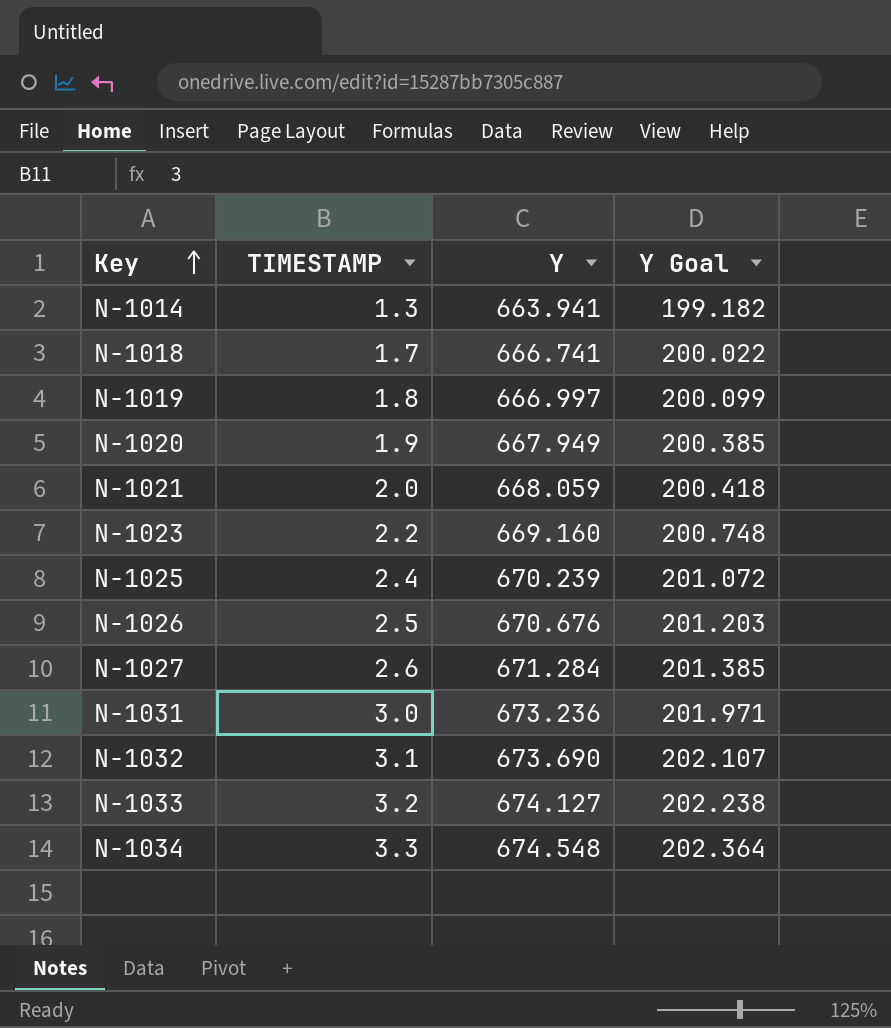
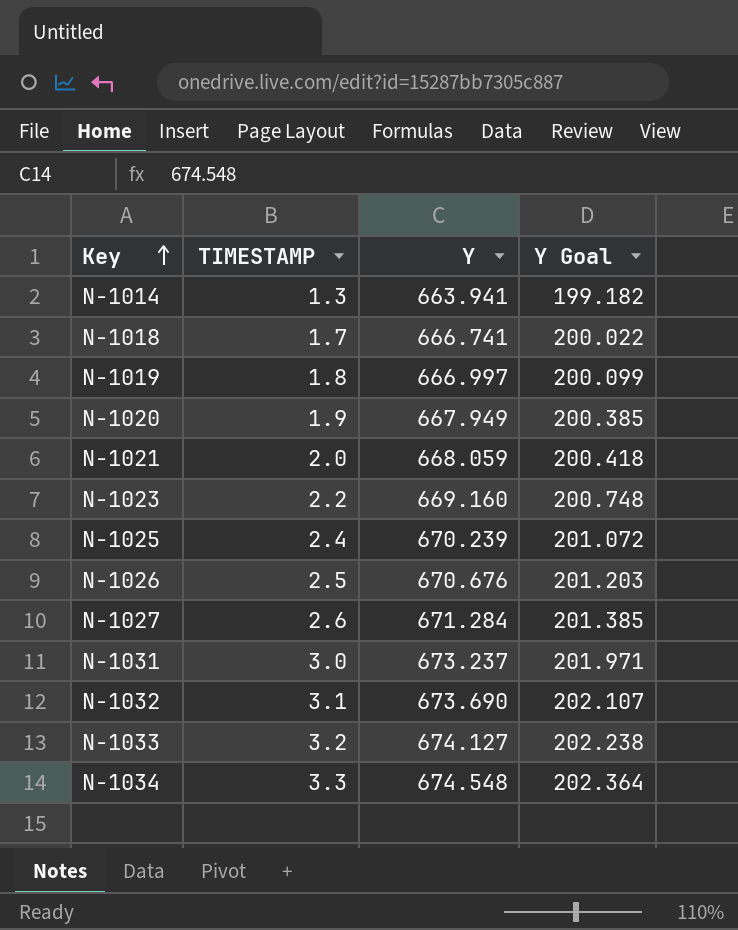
N-1031 | Y: 673.236 -> 673.237

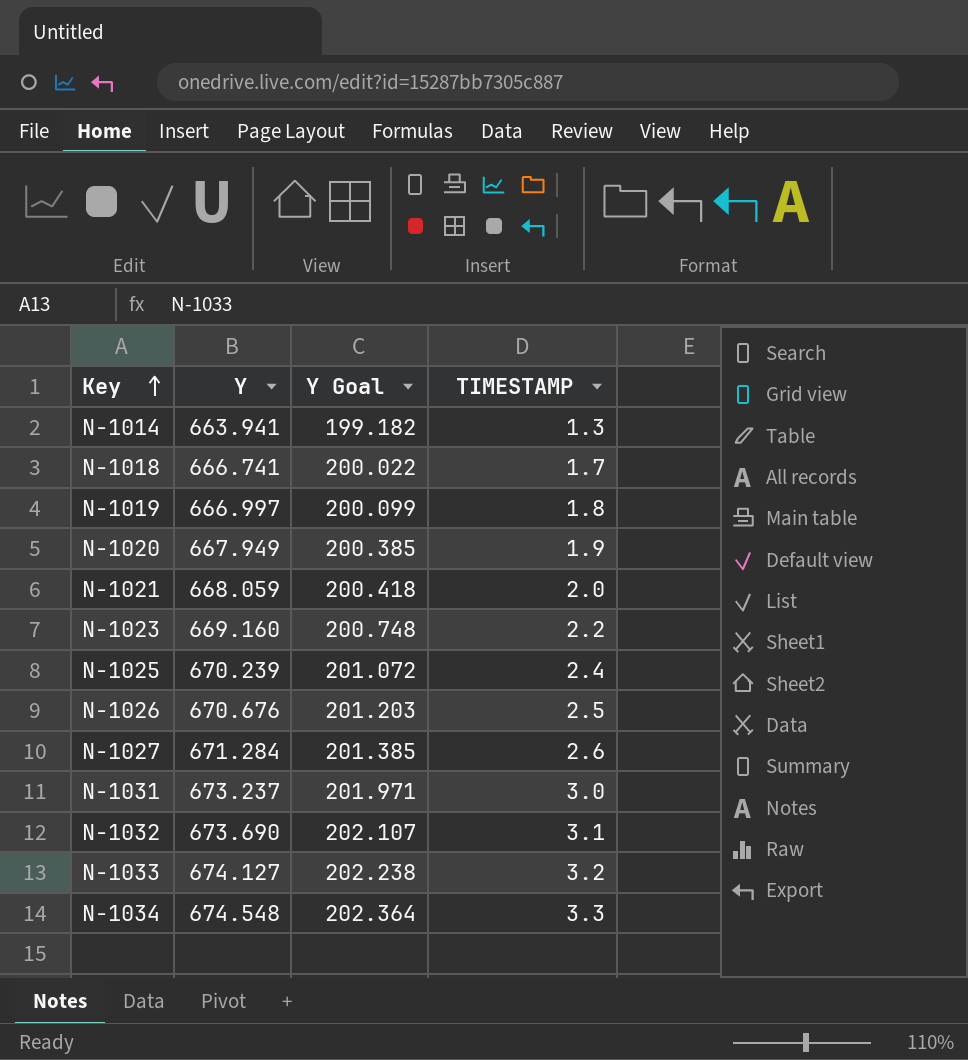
column TIMESTAMP | position: 2 -> 4

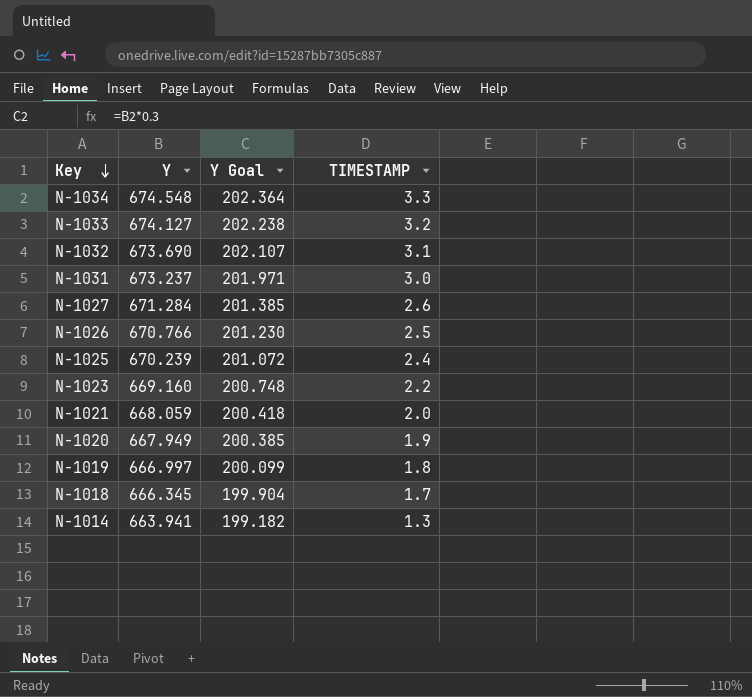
row order: Key ascending -> Key descending
N-1026 | Y: 670.676 -> 670.766
N-1026 | Y Goal: 201.203 -> 201.230
N-1018 | Y: 666.741 -> 666.345
N-1018 | Y Goal: 200.022 -> 199.904

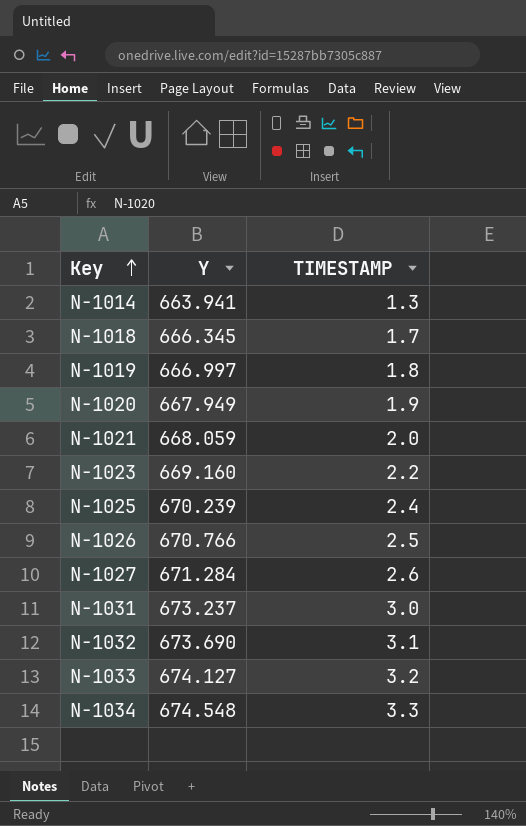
row order: Key descending -> Key ascending
column Y Goal | formula: [Y] * 0.3 -> none

